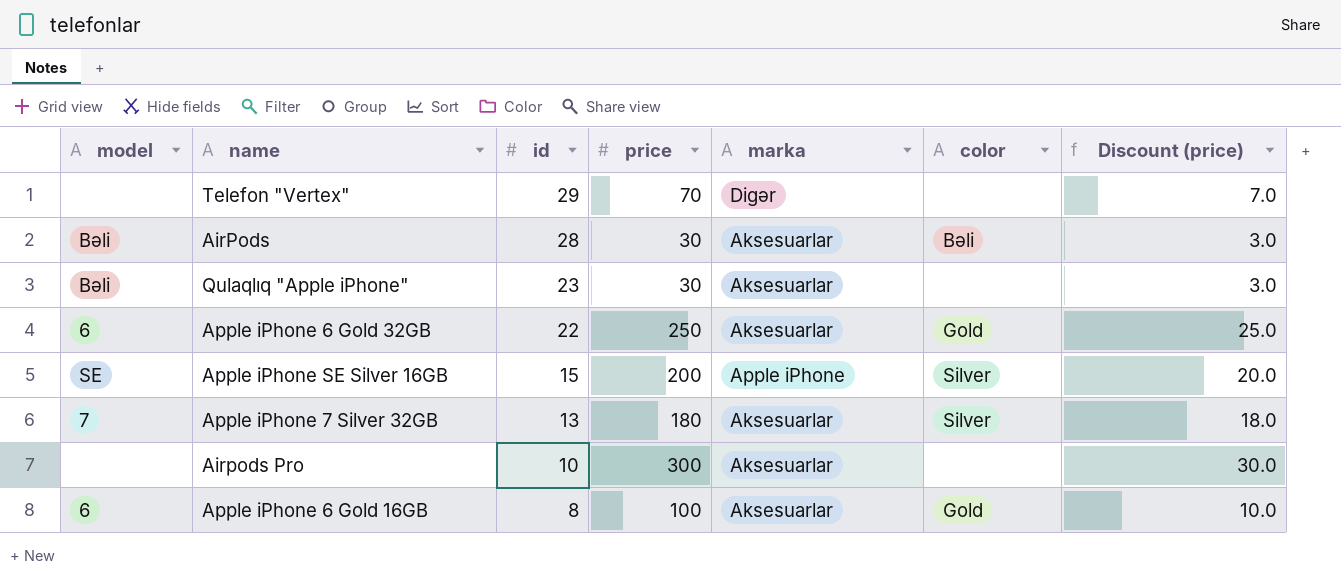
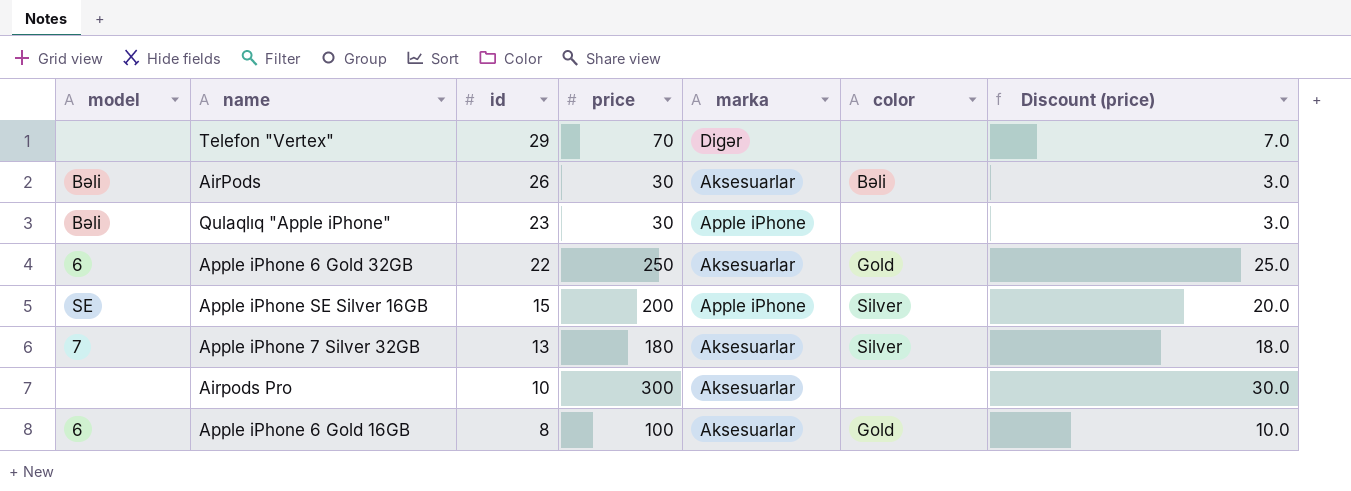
AirPods | id: 28 -> 26
Qulaqlıq "Apple iPhone" | marka: Aksesuarlar -> Apple iPhone

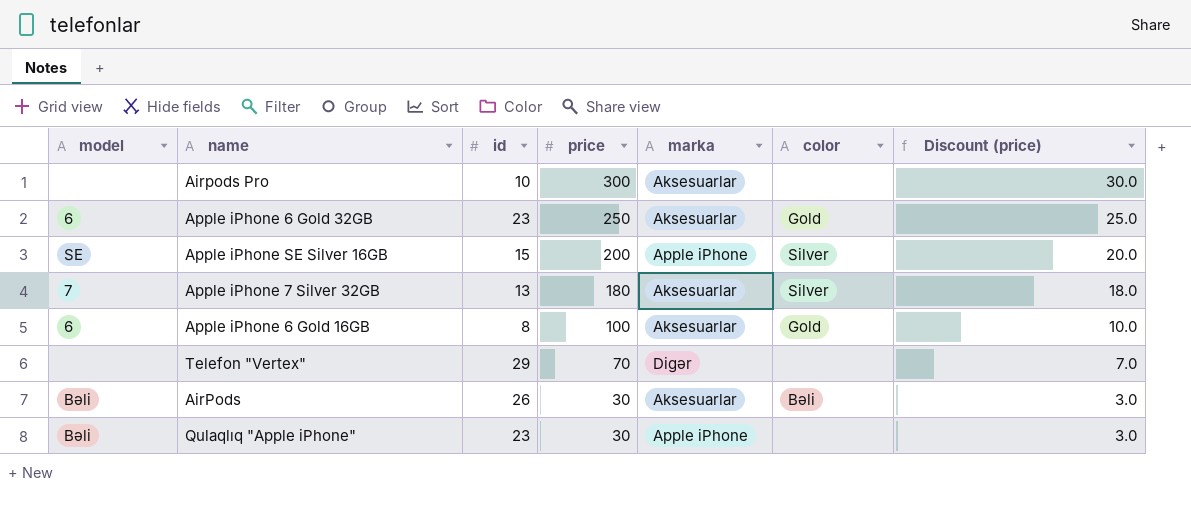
row order: id descending -> price descending
Apple iPhone 6 Gold 32GB | id: 22 -> 23

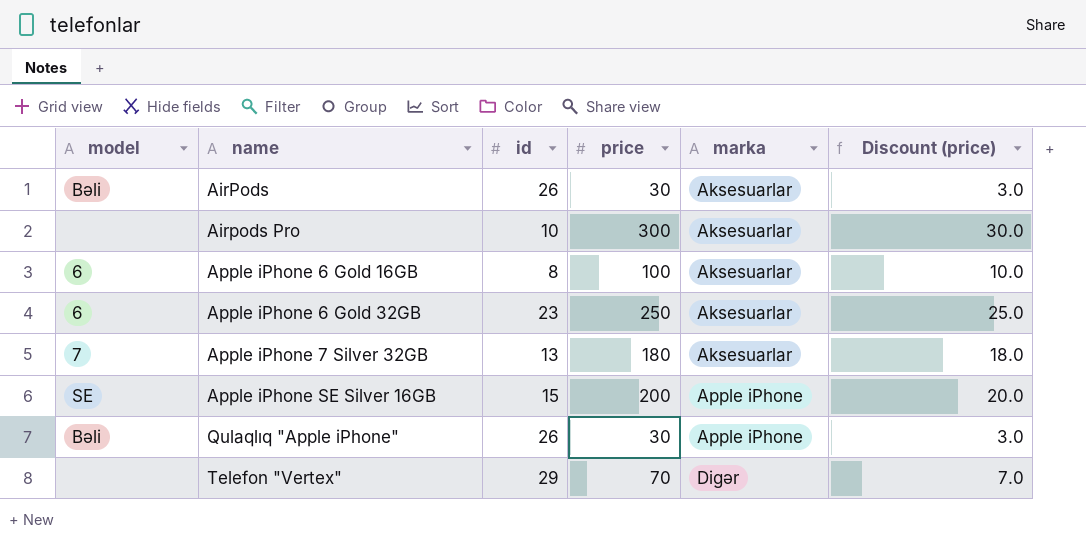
row order: price descending -> name ascending
column color | position: 6 -> none
Qulaqlıq "Apple iPhone" | id: 23 -> 26

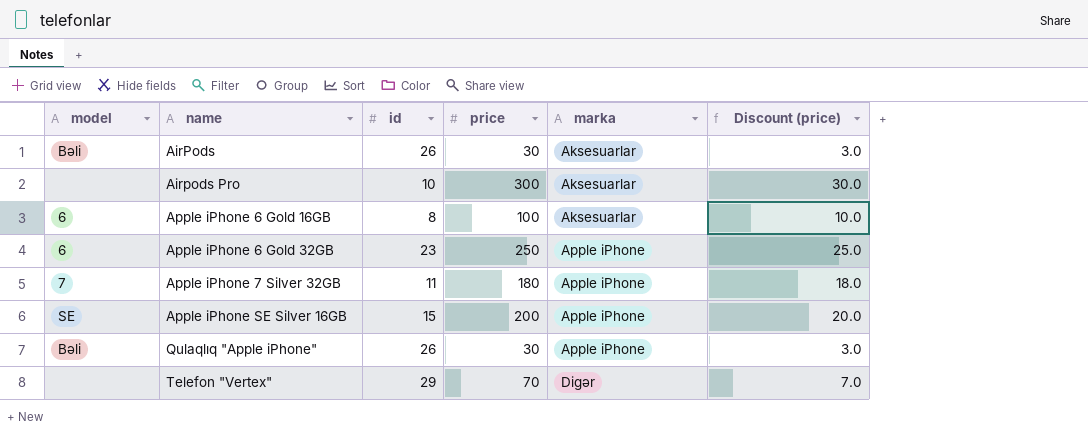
Apple iPhone 6 Gold 32GB | marka: Aksesuarlar -> Apple iPhone
Apple iPhone 7 Silver 32GB | id: 13 -> 11
Apple iPhone 7 Silver 32GB | marka: Aksesuarlar -> Apple iPhone

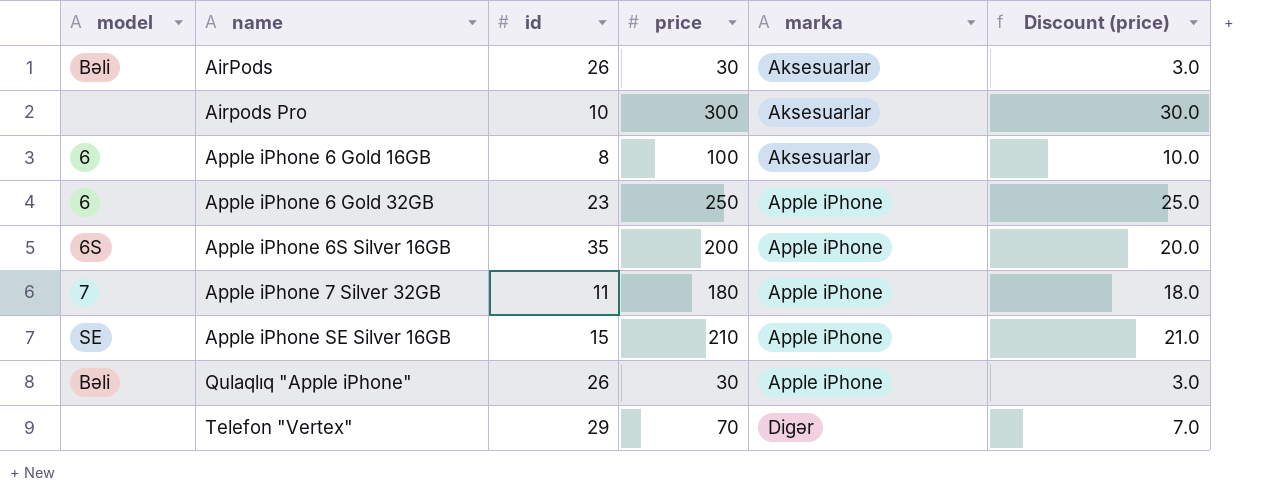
row Apple iPhone 6S Silver 16GB: none -> 6S | 35 | 200 | Apple iPhone | 20.0
Apple iPhone SE Silver 16GB | price: 200 -> 210
Apple iPhone SE Silver 16GB | Discount (price): 20.0 -> 21.0

